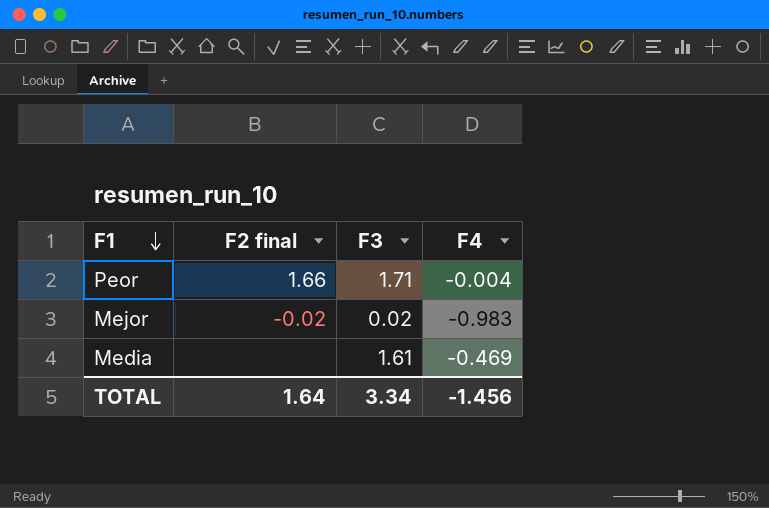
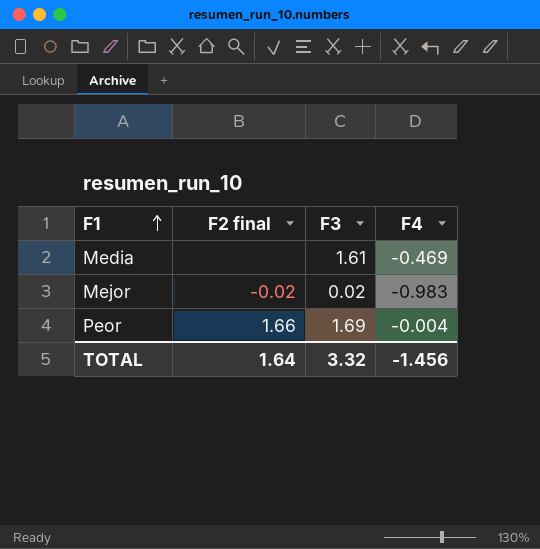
row order: F1 descending -> F1 ascending
Peor | F3: 1.71 -> 1.69
TOTAL | F3: 3.34 -> 3.32

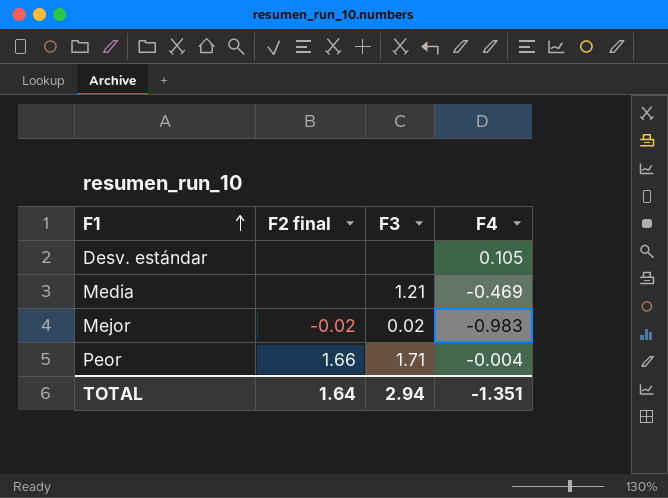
row Desv. estándar: none -> none | none | 0.105
Media | F3: 1.61 -> 1.21
Peor | F3: 1.69 -> 1.71
TOTAL | F3: 3.32 -> 2.94
TOTAL | F4: -1.456 -> -1.351

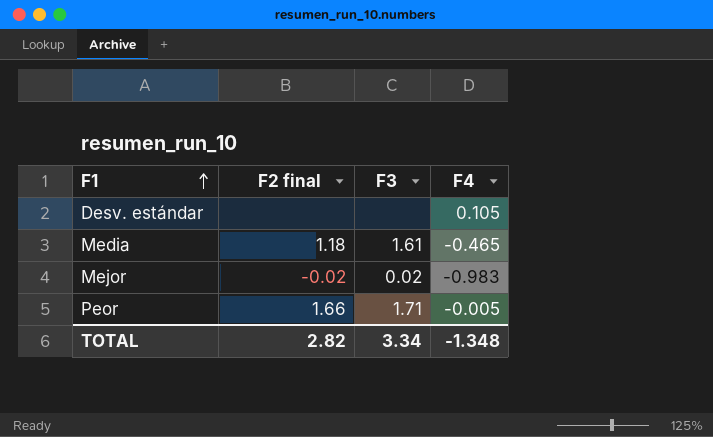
Media | F2 final: none -> 1.18
Media | F3: 1.21 -> 1.61
Media | F4: -0.469 -> -0.465
Peor | F4: -0.004 -> -0.005
TOTAL | F2 final: 1.64 -> 2.82
TOTAL | F3: 2.94 -> 3.34
TOTAL | F4: -1.351 -> -1.348

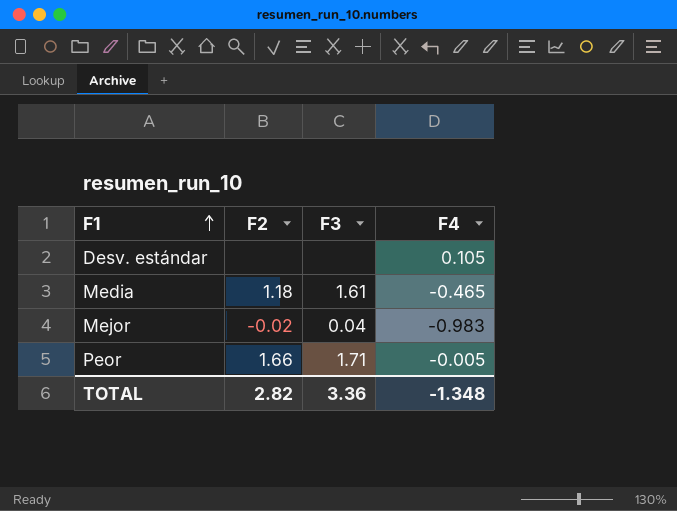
column name: F2 final -> F2
Mejor | F3: 0.02 -> 0.04
TOTAL | F3: 3.34 -> 3.36

